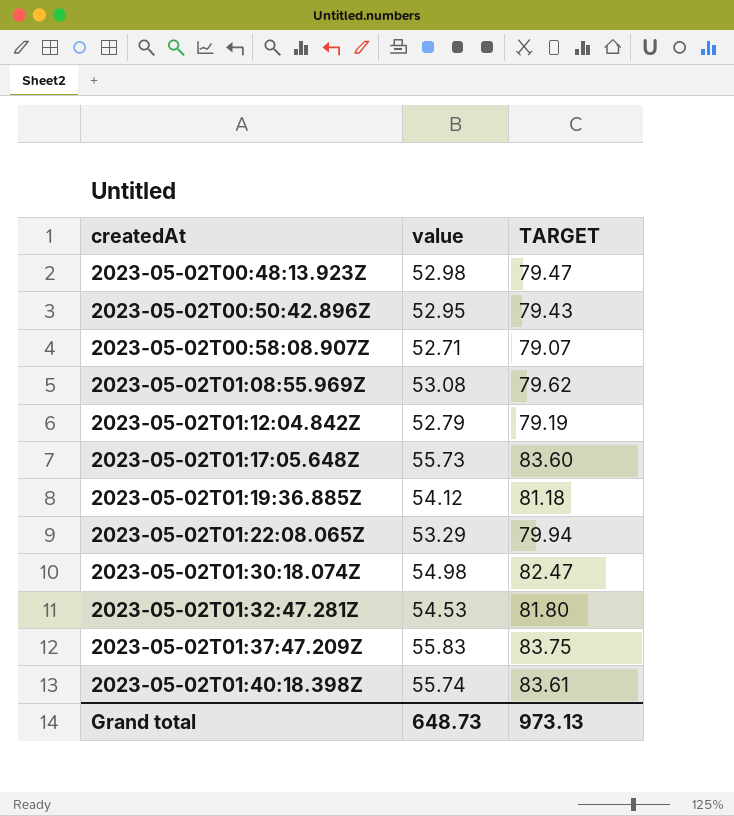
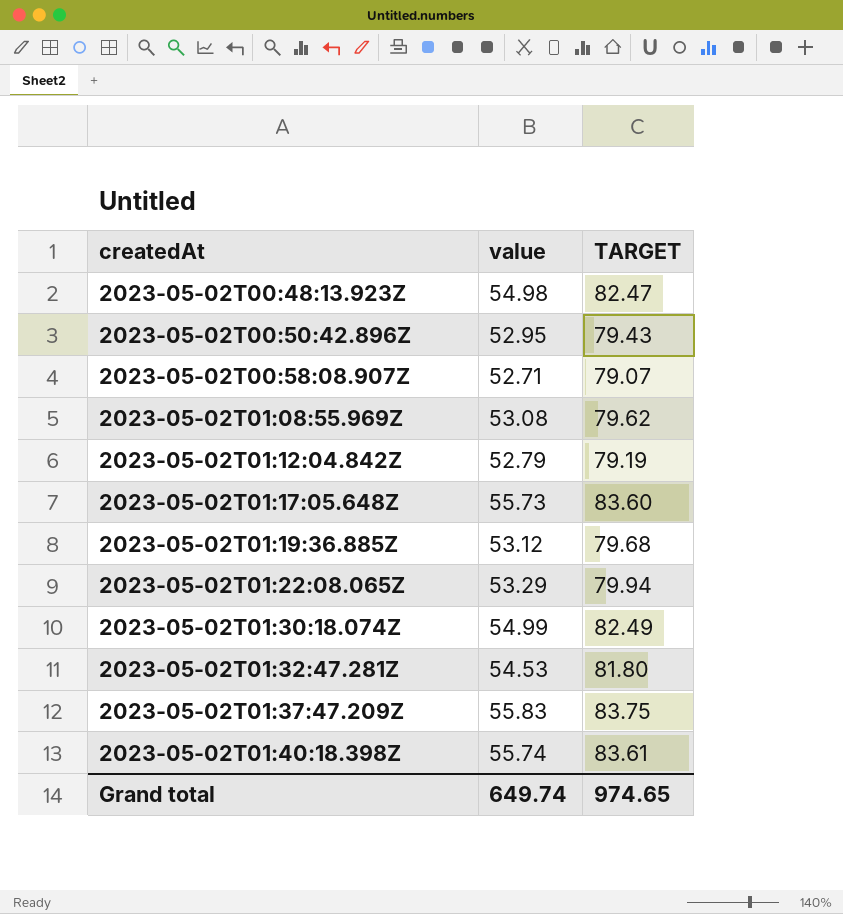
2023-05-02T00:48:13.923Z | value: 52.98 -> 54.98
2023-05-02T00:48:13.923Z | TARGET: 79.47 -> 82.47
2023-05-02T01:19:36.885Z | value: 54.12 -> 53.12
2023-05-02T01:19:36.885Z | TARGET: 81.18 -> 79.68
2023-05-02T01:30:18.074Z | value: 54.98 -> 54.99
2023-05-02T01:30:18.074Z | TARGET: 82.47 -> 82.49
Grand total | value: 648.73 -> 649.74
Grand total | TARGET: 973.13 -> 974.65

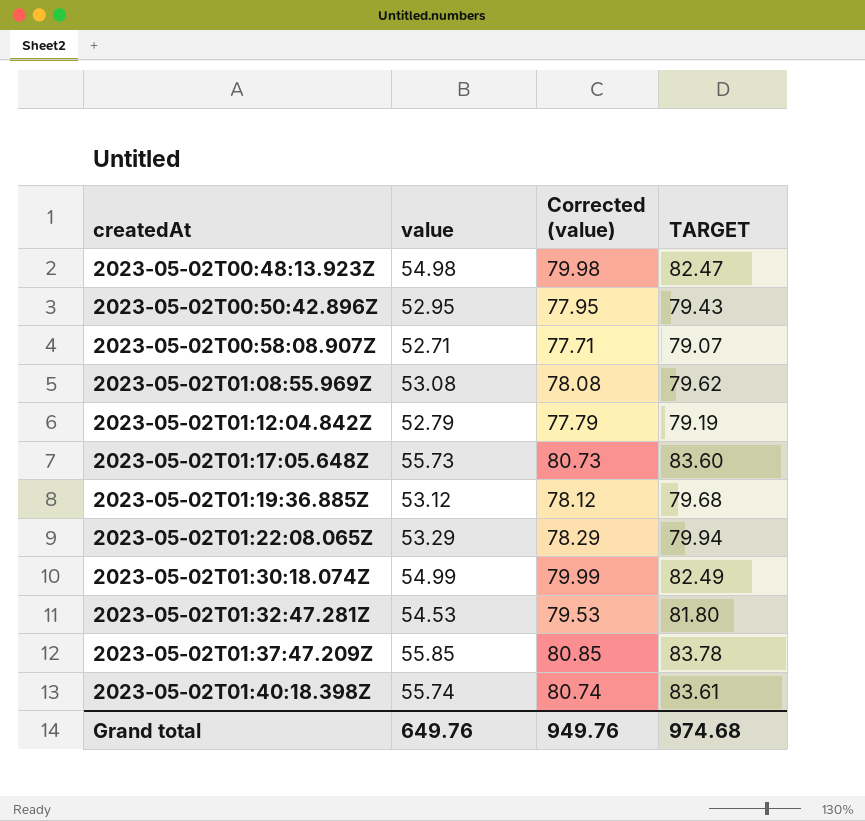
column Corrected (value) | formula: none -> [value] + 25
2023-05-02T01:37:47.209Z | value: 55.83 -> 55.85
2023-05-02T01:37:47.209Z | TARGET: 83.75 -> 83.78
Grand total | value: 649.74 -> 649.76
Grand total | TARGET: 974.65 -> 974.68

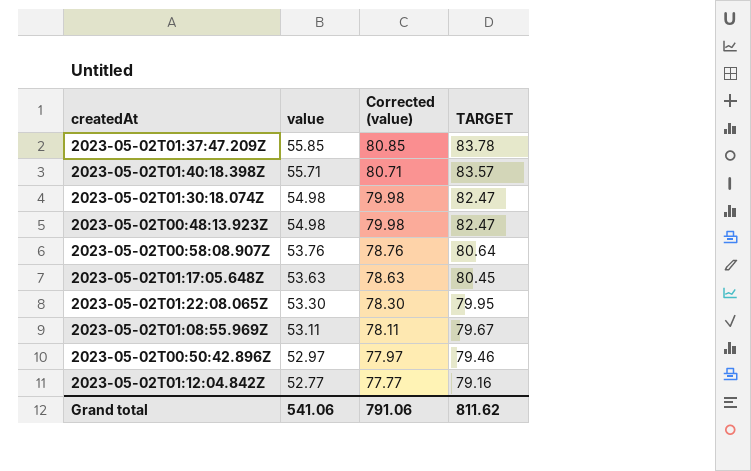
row order: createdAt ascending -> value descending
row 2023-05-02T01:19:36.885Z: 53.12 | 78.12 | 79.68 -> none
row 2023-05-02T01:32:47.281Z: 54.53 | 79.53 | 81.80 -> none
2023-05-02T01:40:18.398Z | value: 55.74 -> 55.71
2023-05-02T01:40:18.398Z | Corrected (value): 80.74 -> 80.71
2023-05-02T01:40:18.398Z | TARGET: 83.61 -> 83.57
2023-05-02T01:30:18.074Z | value: 54.99 -> 54.98
2023-05-02T01:30:18.074Z | Corrected (value): 79.99 -> 79.98
2023-05-02T01:30:18.074Z | TARGET: 82.49 -> 82.47
2023-05-02T00:58:08.907Z | value: 52.71 -> 53.76
2023-05-02T00:58:08.907Z | Corrected (value): 77.71 -> 78.76
2023-05-02T00:58:08.907Z | TARGET: 79.07 -> 80.64
2023-05-02T01:17:05.648Z | value: 55.73 -> 53.63
2023-05-02T01:17:05.648Z | Corrected (value): 80.73 -> 78.63
2023-05-02T01:17:05.648Z | TARGET: 83.60 -> 80.45
2023-05-02T01:22:08.065Z | value: 53.29 -> 53.30
2023-05-02T01:22:08.065Z | Corrected (value): 78.29 -> 78.30
2023-05-02T01:22:08.065Z | TARGET: 79.94 -> 79.95
2023-05-02T01:08:55.969Z | value: 53.08 -> 53.11
2023-05-02T01:08:55.969Z | Corrected (value): 78.08 -> 78.11
2023-05-02T01:08:55.969Z | TARGET: 79.62 -> 79.67
2023-05-02T00:50:42.896Z | value: 52.95 -> 52.97
2023-05-02T00:50:42.896Z | Corrected (value): 77.95 -> 77.97
2023-05-02T00:50:42.896Z | TARGET: 79.43 -> 79.46
2023-05-02T01:12:04.842Z | value: 52.79 -> 52.77
2023-05-02T01:12:04.842Z | Corrected (value): 77.79 -> 77.77
2023-05-02T01:12:04.842Z | TARGET: 79.19 -> 79.16
Grand total | value: 649.76 -> 541.06
Grand total | Corrected (value): 949.76 -> 791.06
Grand total | TARGET: 974.68 -> 811.62

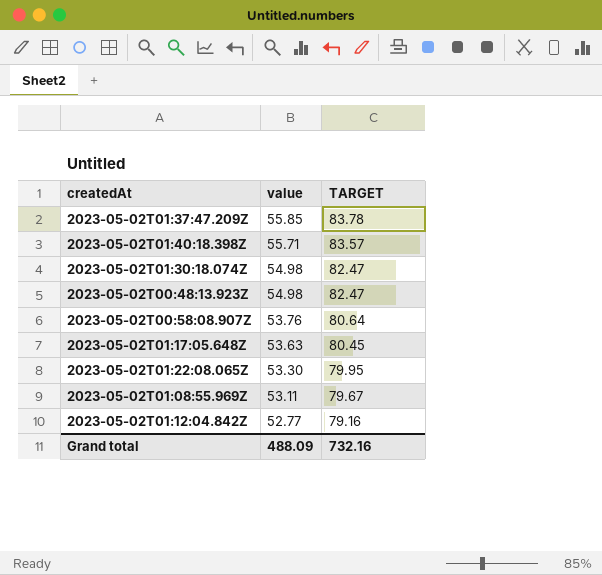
column Corrected (value) | formula: [value] + 25 -> none
row 2023-05-02T00:50:42.896Z: 52.97 | 77.97 | 79.46 -> none
Grand total | value: 541.06 -> 488.09
Grand total | TARGET: 811.62 -> 732.16

